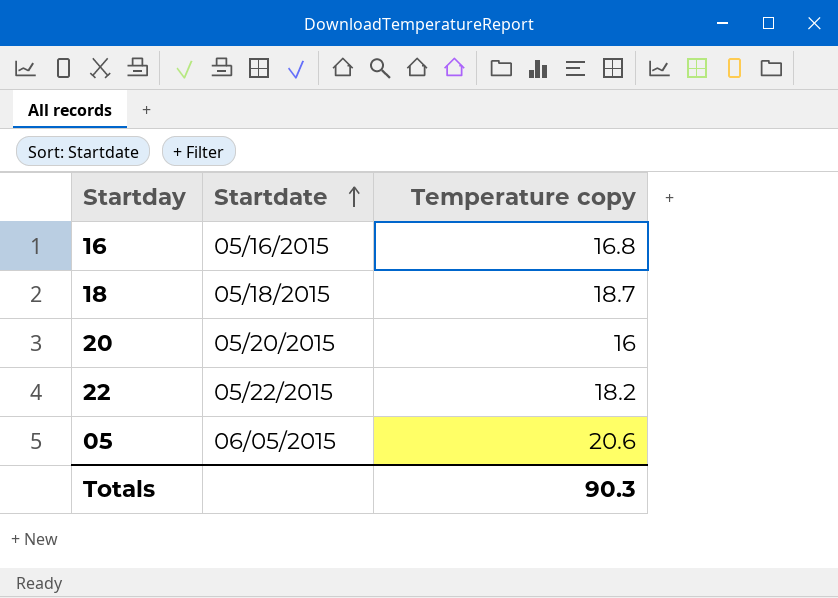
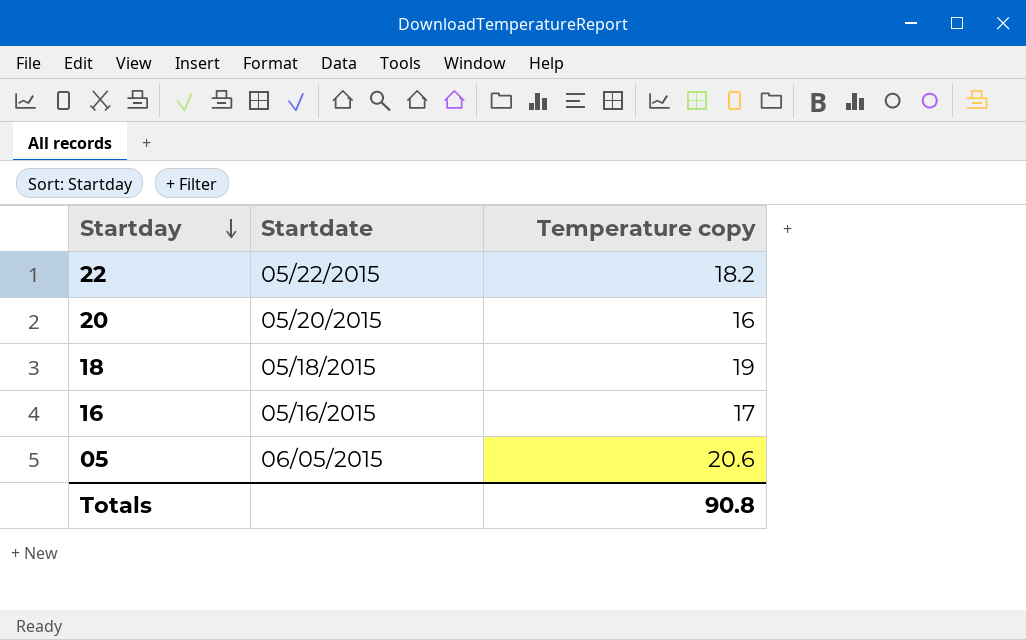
row order: Startdate ascending -> Startday descending
18 | Temperature copy: 18.7 -> 19
16 | Temperature copy: 16.8 -> 17
Totals | Temperature copy: 90.3 -> 90.8

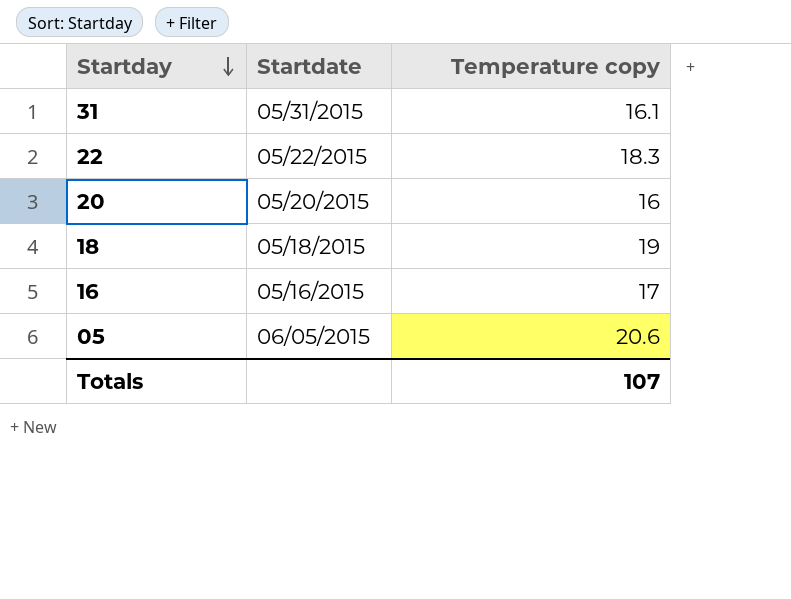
row 31: none -> 05/31/2015 | 16.1
22 | Temperature copy: 18.2 -> 18.3
Totals | Temperature copy: 90.8 -> 107

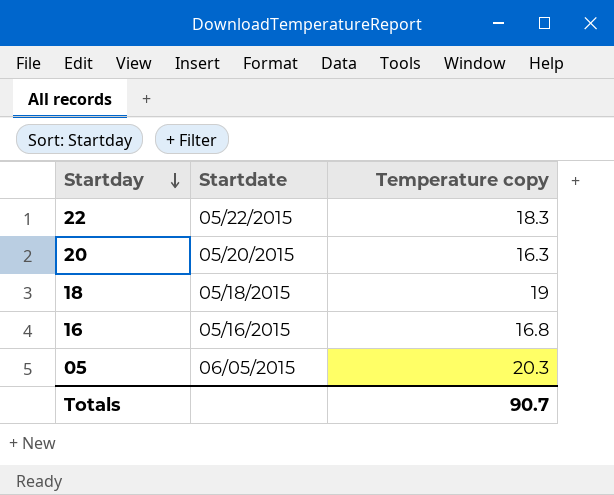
row 31: 05/31/2015 | 16.1 -> none
20 | Temperature copy: 16 -> 16.3
16 | Temperature copy: 17 -> 16.8
05 | Temperature copy: 20.6 -> 20.3
Totals | Temperature copy: 107 -> 90.7

